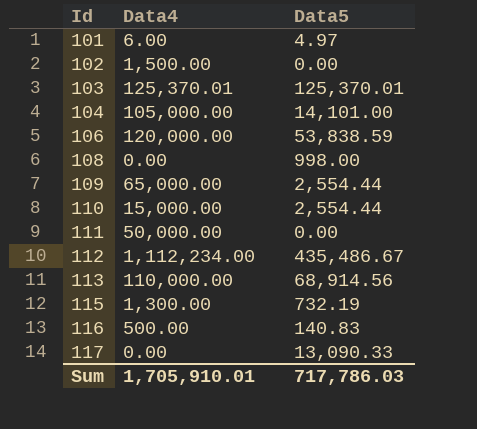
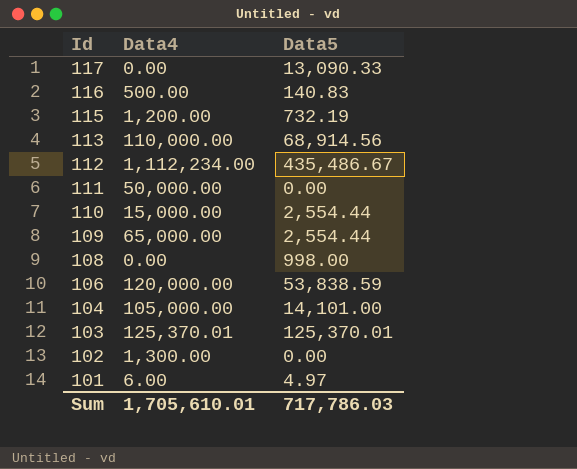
row order: Id ascending -> Id descending
115 | Data4: 1,300.00 -> 1,200.00
102 | Data4: 1,500.00 -> 1,300.00
Sum | Data4: 1,705,910.01 -> 1,705,610.01

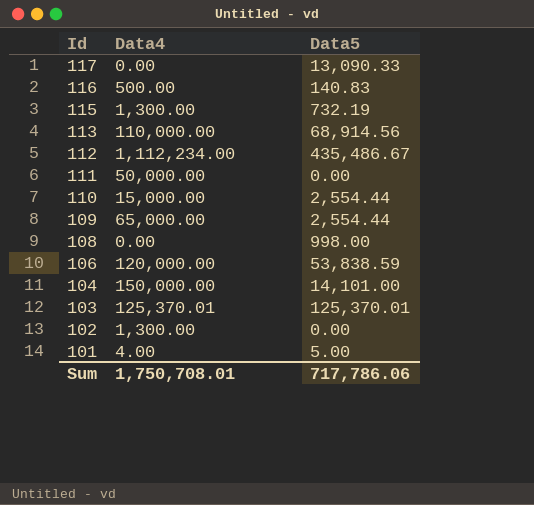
115 | Data4: 1,200.00 -> 1,300.00
104 | Data4: 105,000.00 -> 150,000.00
101 | Data4: 6.00 -> 4.00
101 | Data5: 4.97 -> 5.00
Sum | Data4: 1,705,610.01 -> 1,750,708.01
Sum | Data5: 717,786.03 -> 717,786.06

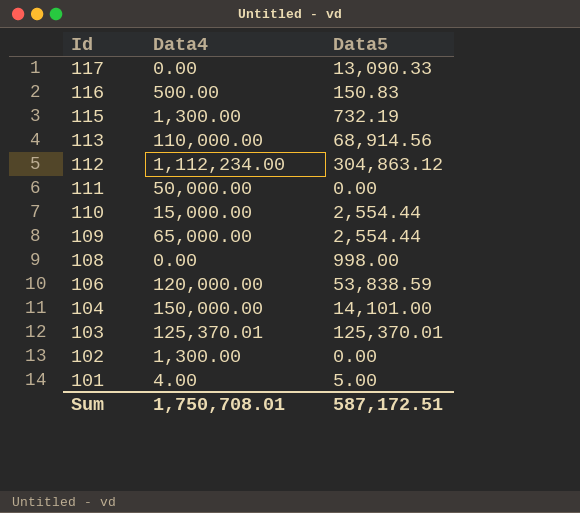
116 | Data5: 140.83 -> 150.83
112 | Data5: 435,486.67 -> 304,863.12
Sum | Data5: 717,786.06 -> 587,172.51

